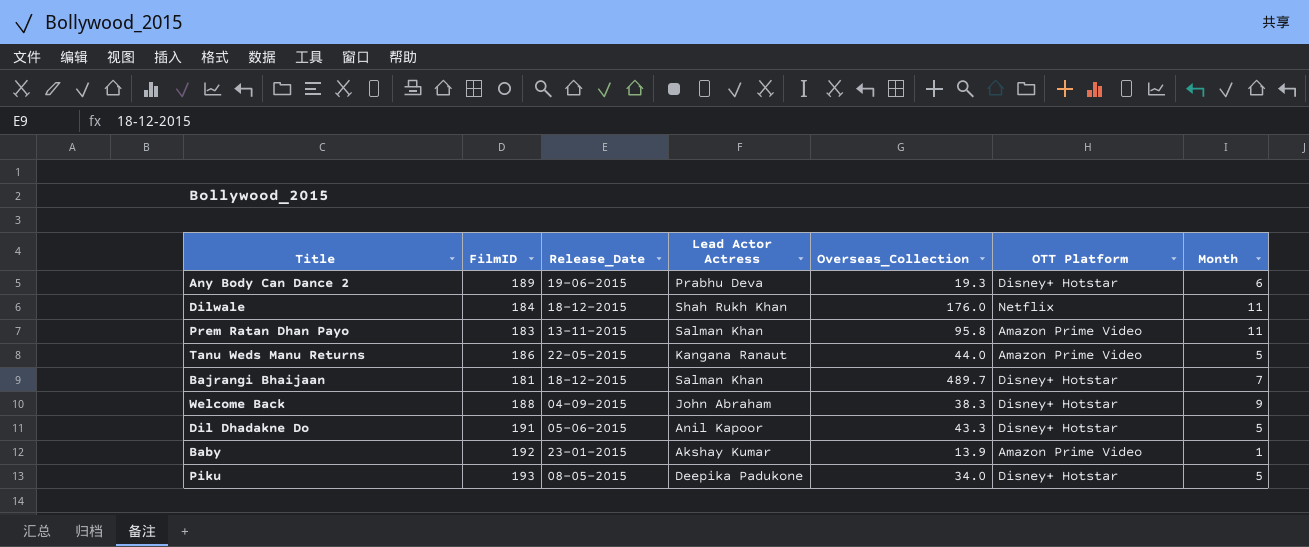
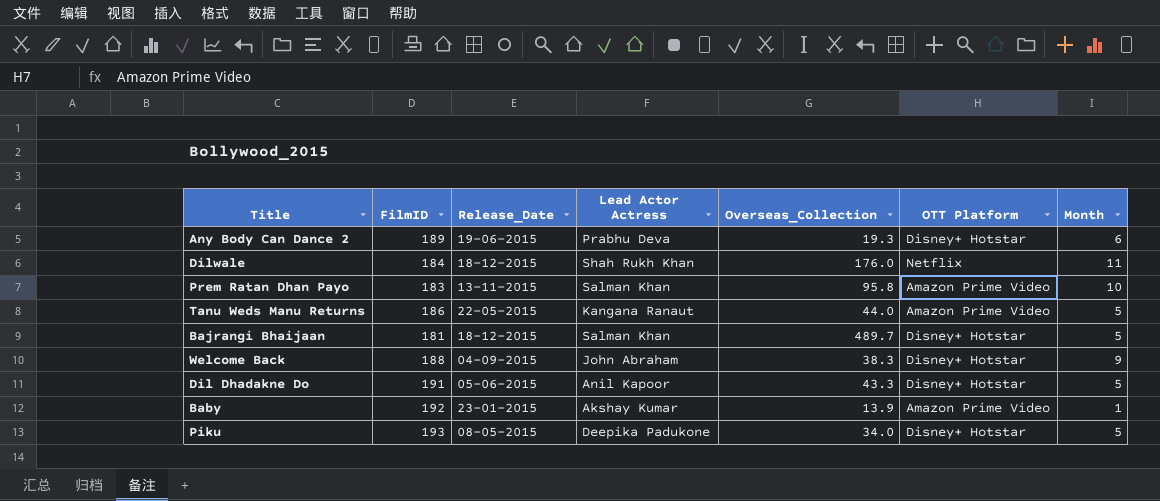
Prem Ratan Dhan Payo | Month: 11 -> 10
Bajrangi Bhaijaan | Month: 7 -> 5

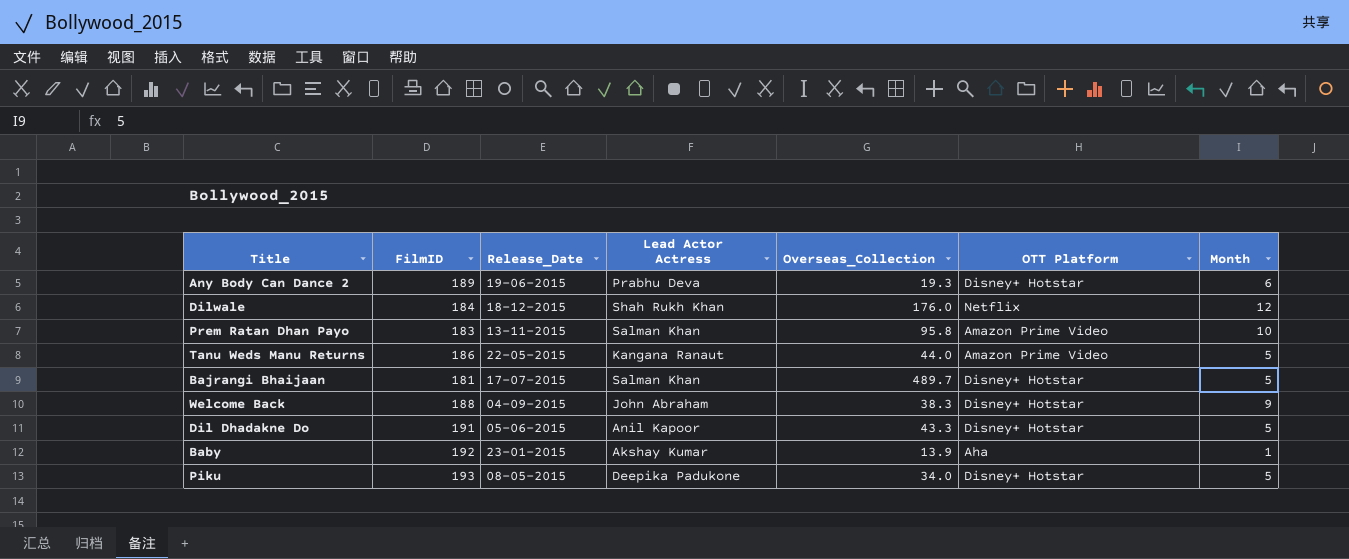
Dilwale | Month: 11 -> 12
Bajrangi Bhaijaan | Release_Date: 18-12-2015 -> 17-07-2015
Baby | OTT Platform: Amazon Prime Video -> Aha

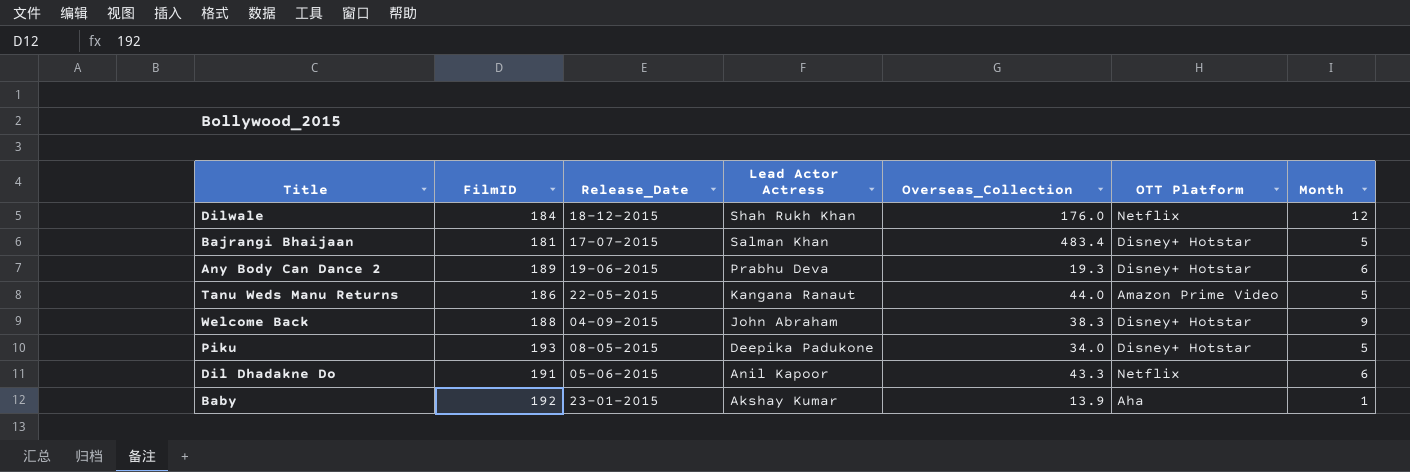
row order: none -> Lead Actor Actress descending
row Prem Ratan Dhan Payo: 183 | 13-11-2015 | Salman Khan | 95.8 | Amazon Prime Video | 10 -> none
Bajrangi Bhaijaan | Overseas_Collection: 489.7 -> 483.4
Dil Dhadakne Do | OTT Platform: Disney+ Hotstar -> Netflix
Dil Dhadakne Do | Month: 5 -> 6

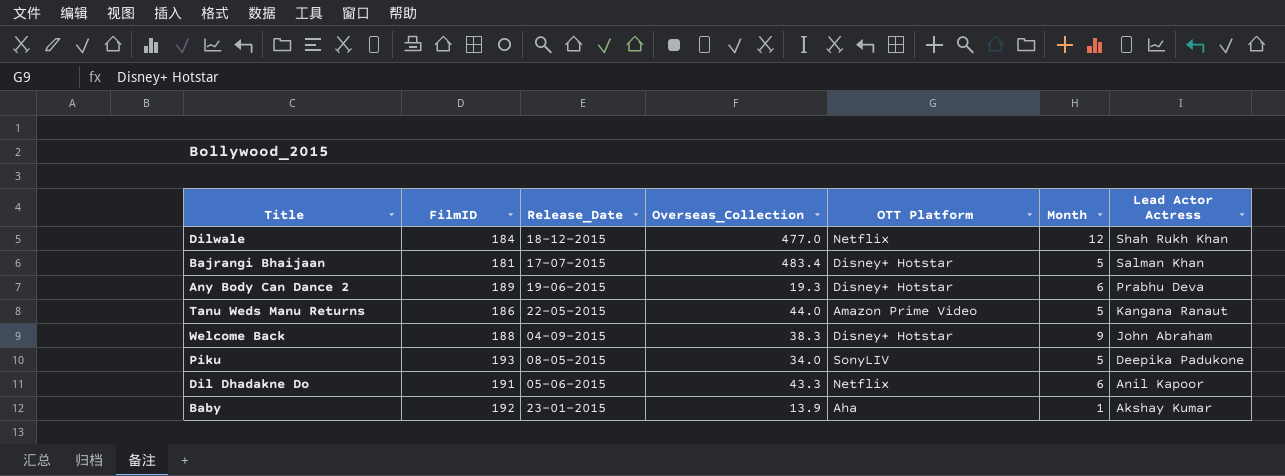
column Lead Actor Actress | position: 4 -> 7
Dilwale | Overseas_Collection: 176.0 -> 477.0
Piku | OTT Platform: Disney+ Hotstar -> SonyLIV

